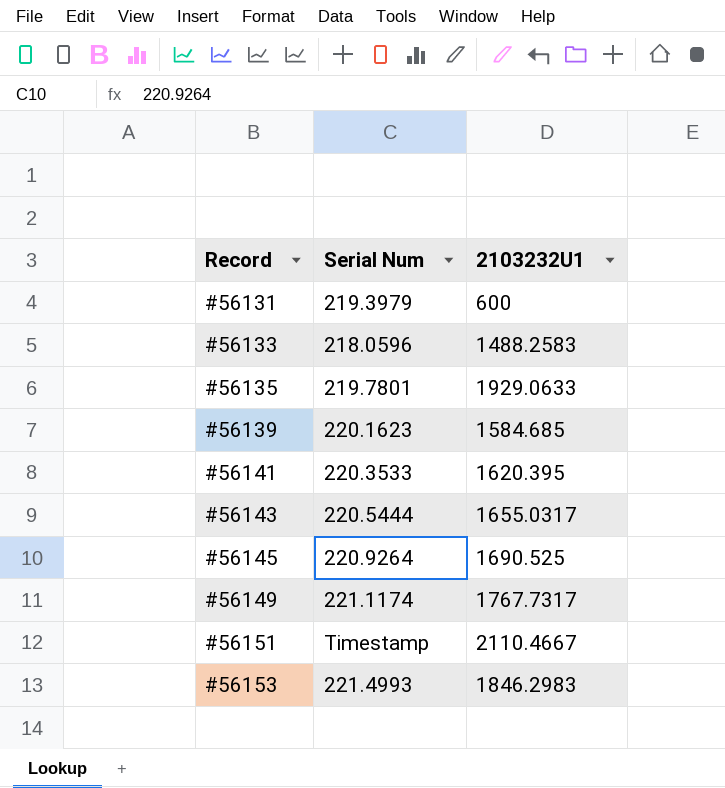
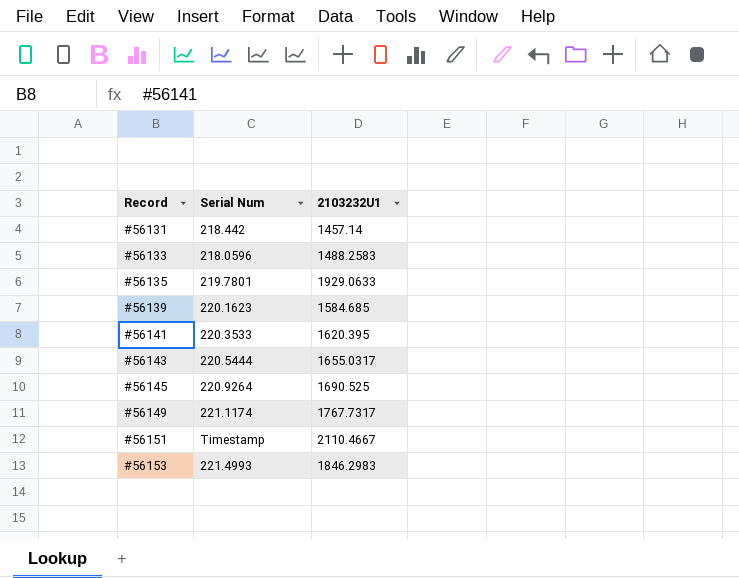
#56131 | Serial Num: 219.3979 -> 218.442
#56131 | 2103232U1: 600 -> 1457.14

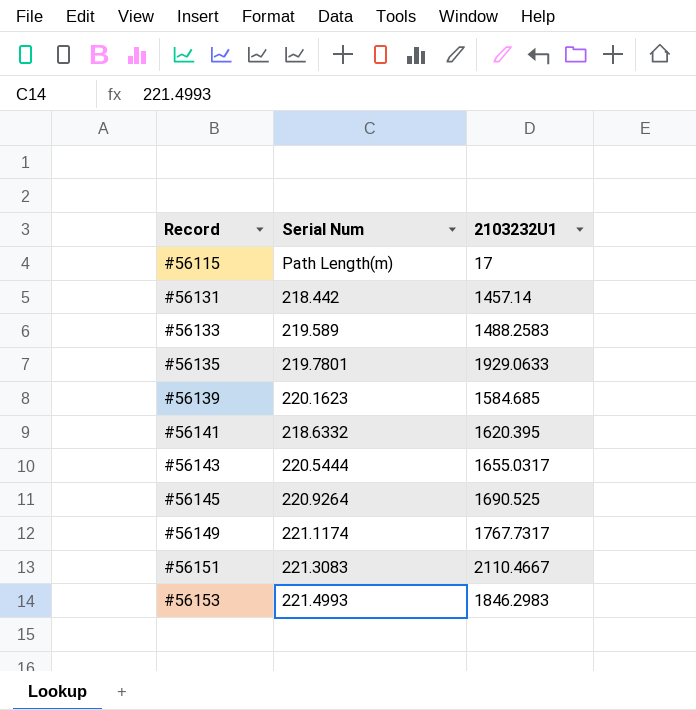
row #56115: none -> Path Length(m) | 17
#56133 | Serial Num: 218.0596 -> 219.589
#56141 | Serial Num: 220.3533 -> 218.6332
#56151 | Serial Num: Timestamp -> 221.3083

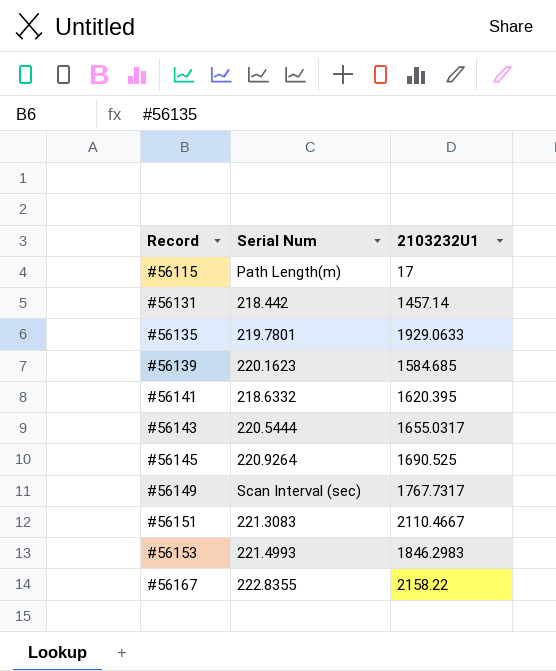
row #56133: 219.589 | 1488.2583 -> none
#56149 | Serial Num: 221.1174 -> Scan Interval (sec)
row #56167: none -> 222.8355 | 2158.22

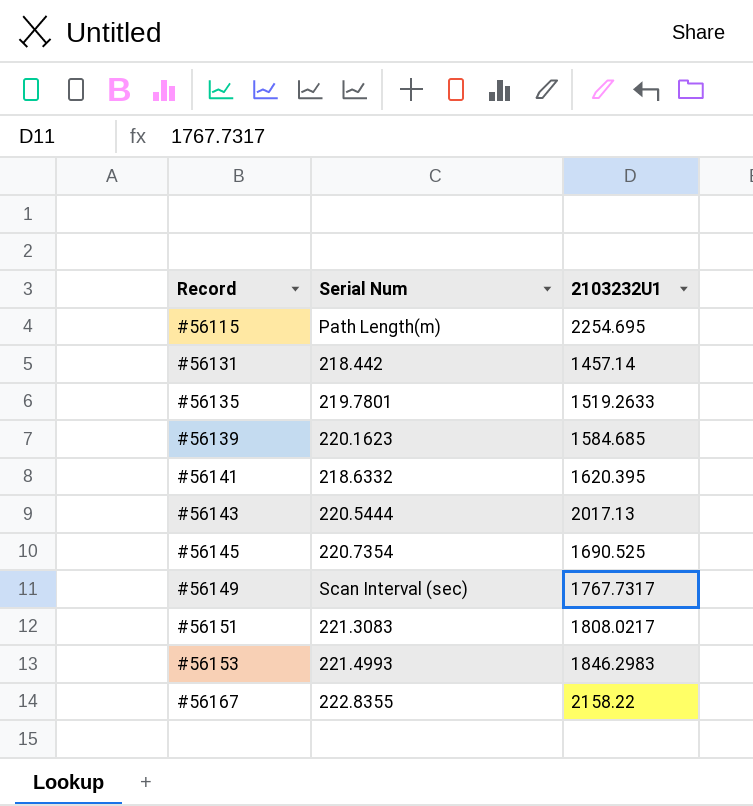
#56115 | 2103232U1: 17 -> 2254.695
#56135 | 2103232U1: 1929.0633 -> 1519.2633
#56143 | 2103232U1: 1655.0317 -> 2017.13
#56145 | Serial Num: 220.9264 -> 220.7354
#56151 | 2103232U1: 2110.4667 -> 1808.0217

